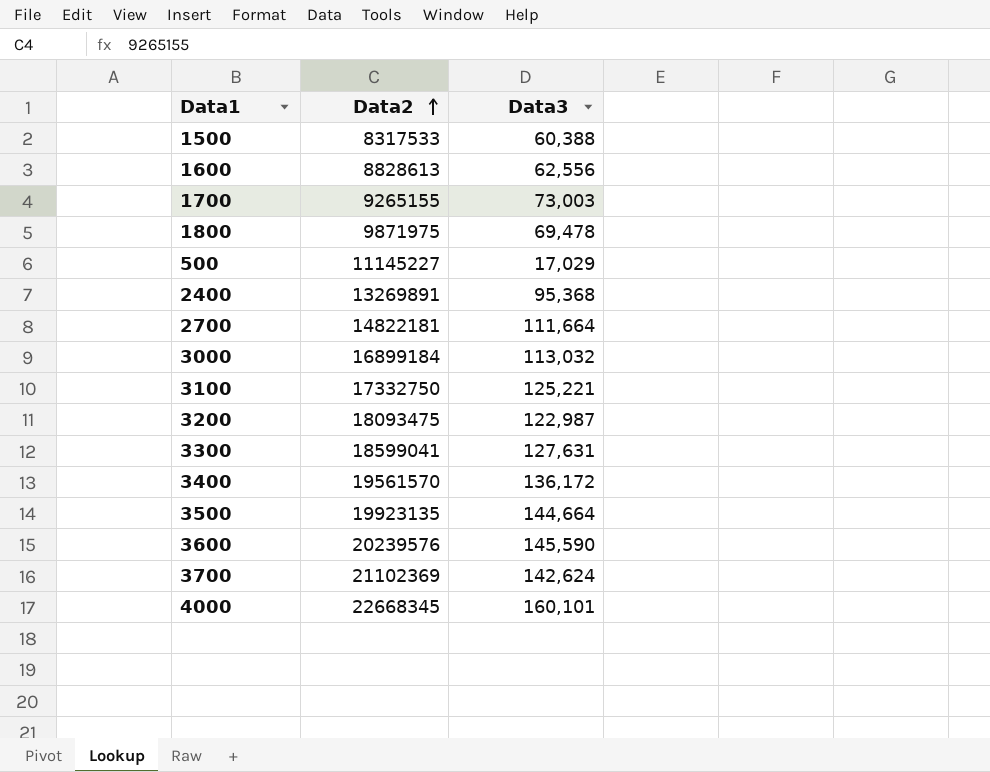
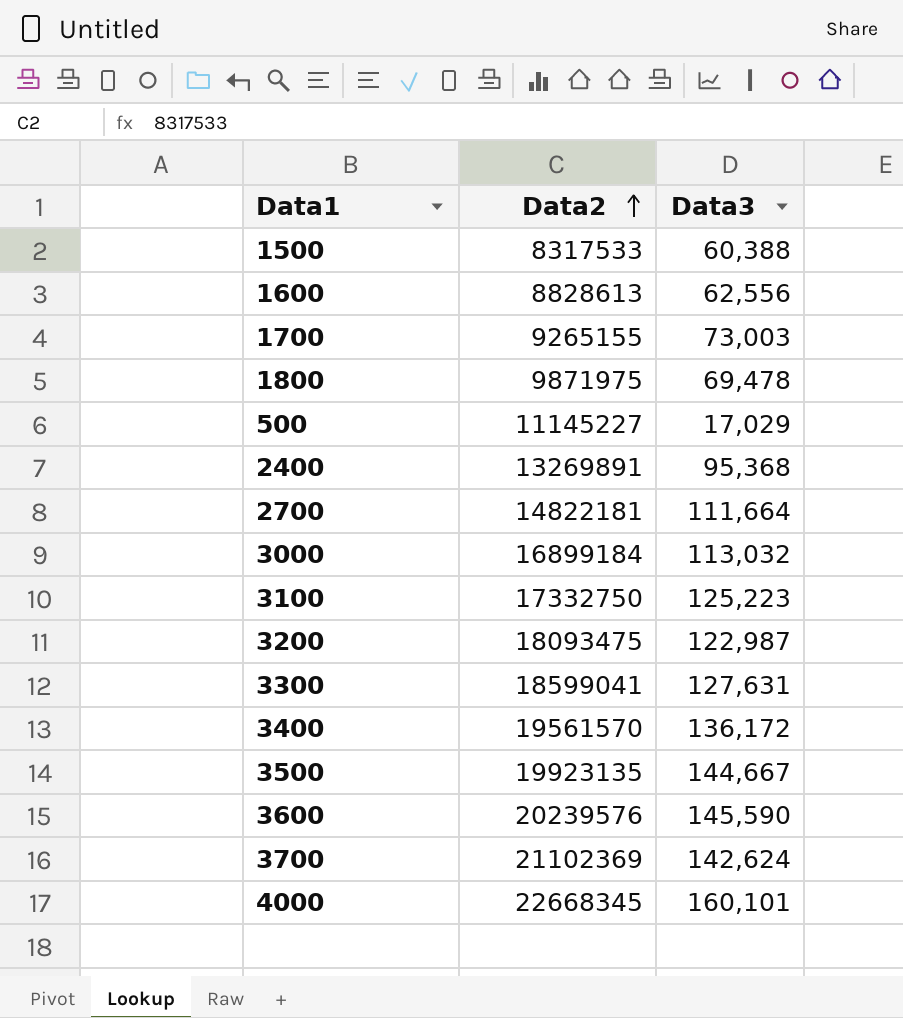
3100 | Data3: 125,221 -> 125,223
3500 | Data3: 144,664 -> 144,667

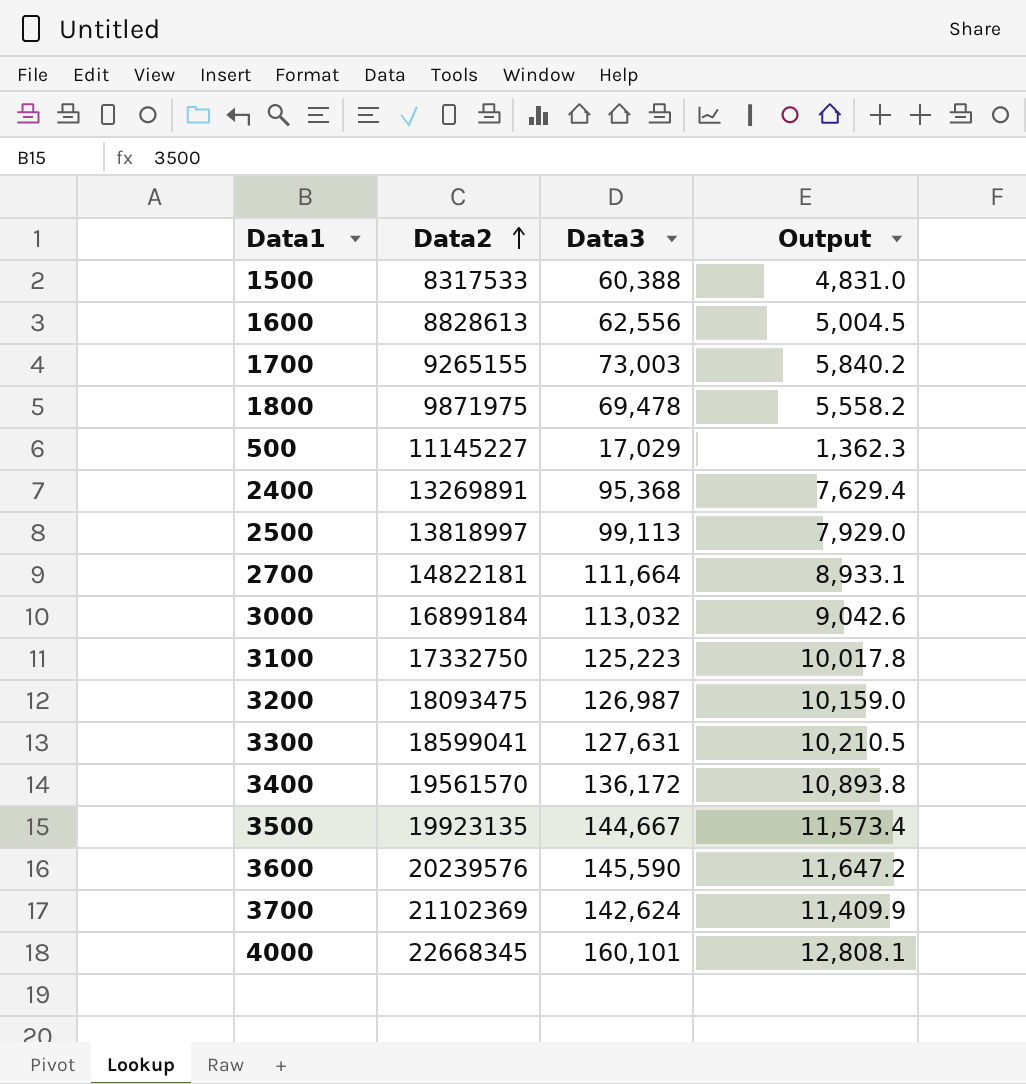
column Output | formula: none -> [Data3] * 0.08
row 2500: none -> 13818997 | 99,113 | 7,929.0
3200 | Data3: 122,987 -> 126,987

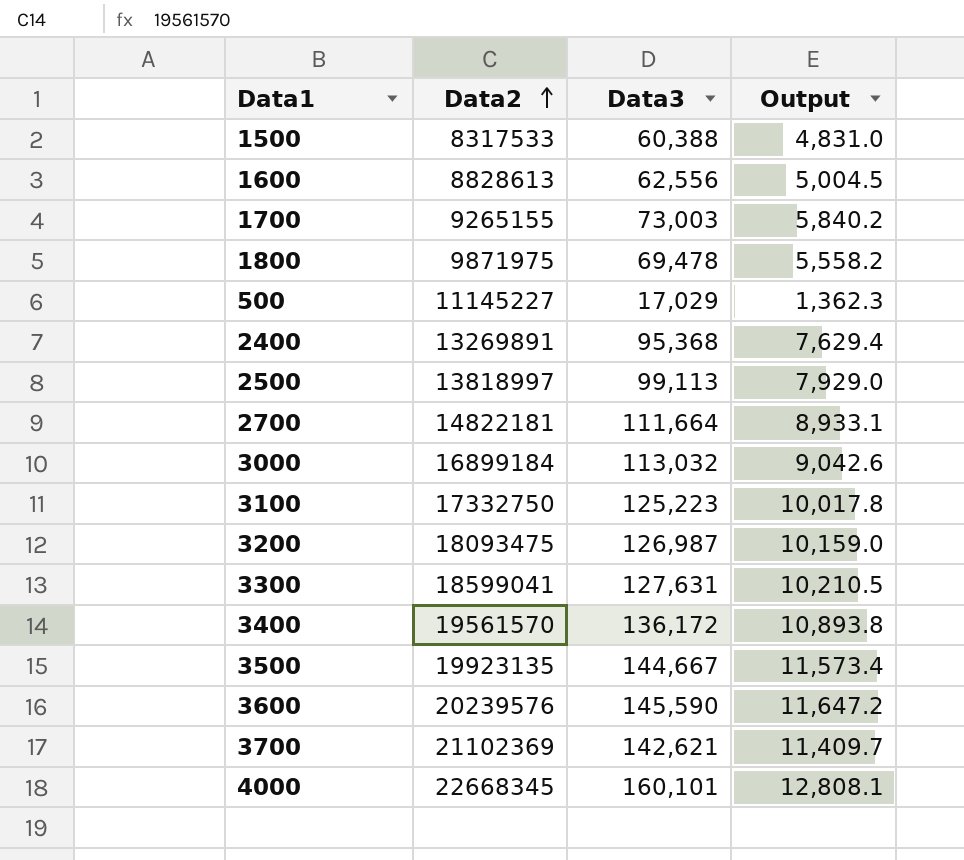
3700 | Data3: 142,624 -> 142,621
3700 | Output: 11,409.9 -> 11,409.7

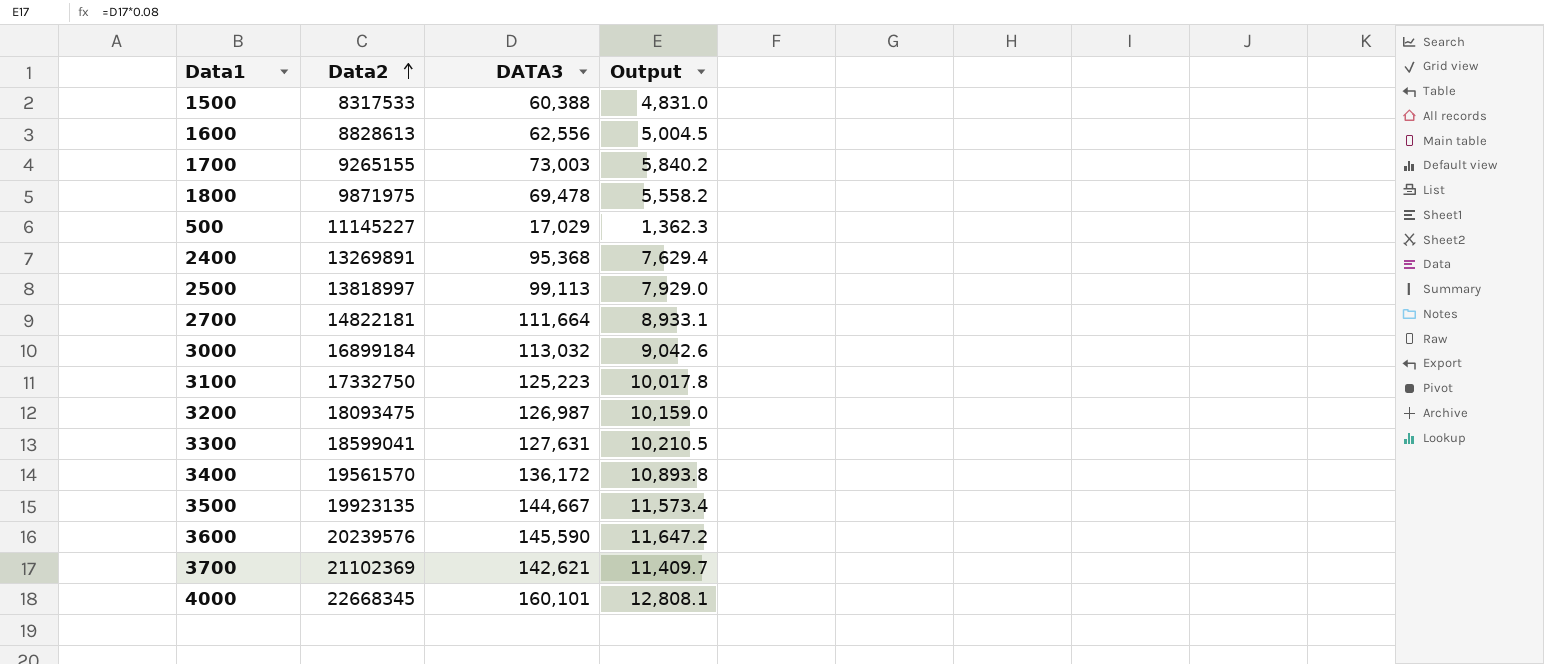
column name: Data3 -> DATA3

